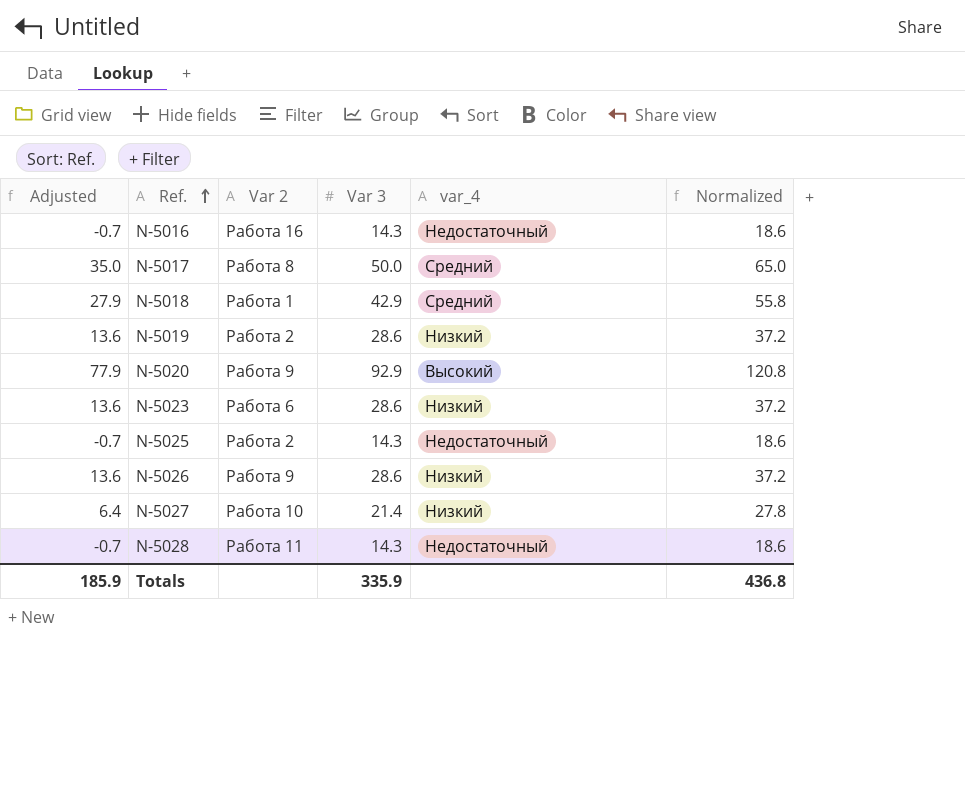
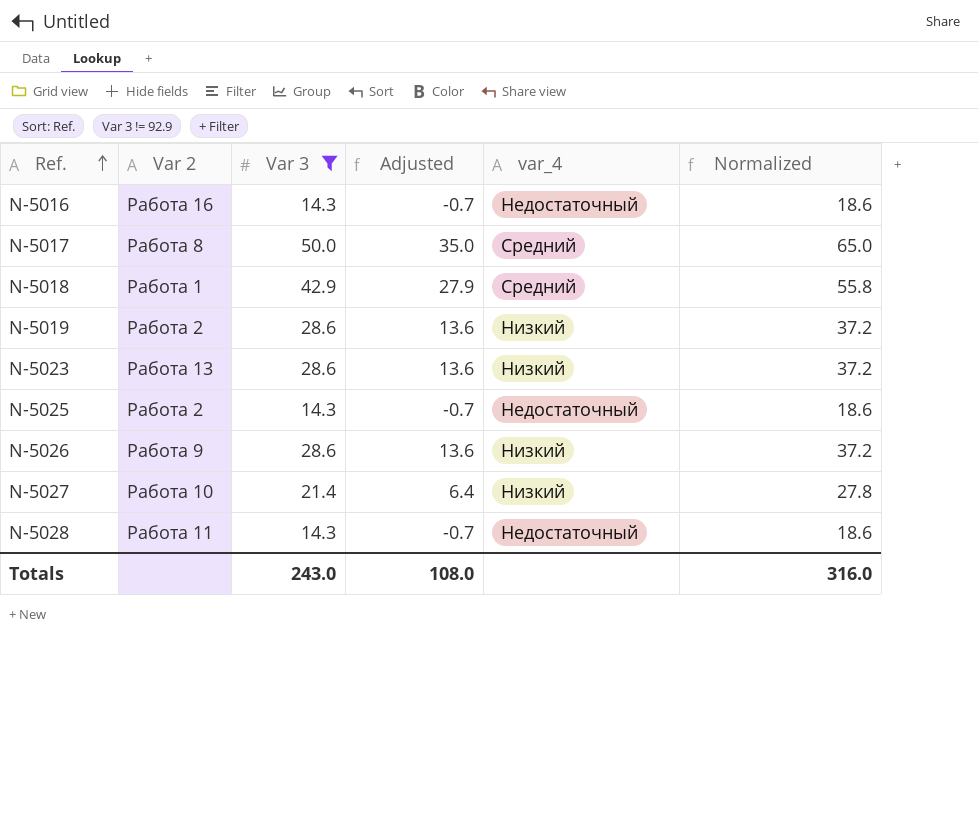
filter: none -> Var 3 != 92.9
column Adjusted | position: 1 -> 4
N-5023 | Var 2: Работа 6 -> Работа 13
Totals | Var 3: 335.9 -> 243.0
Totals | Adjusted: 185.9 -> 108.0
Totals | Normalized: 436.8 -> 316.0

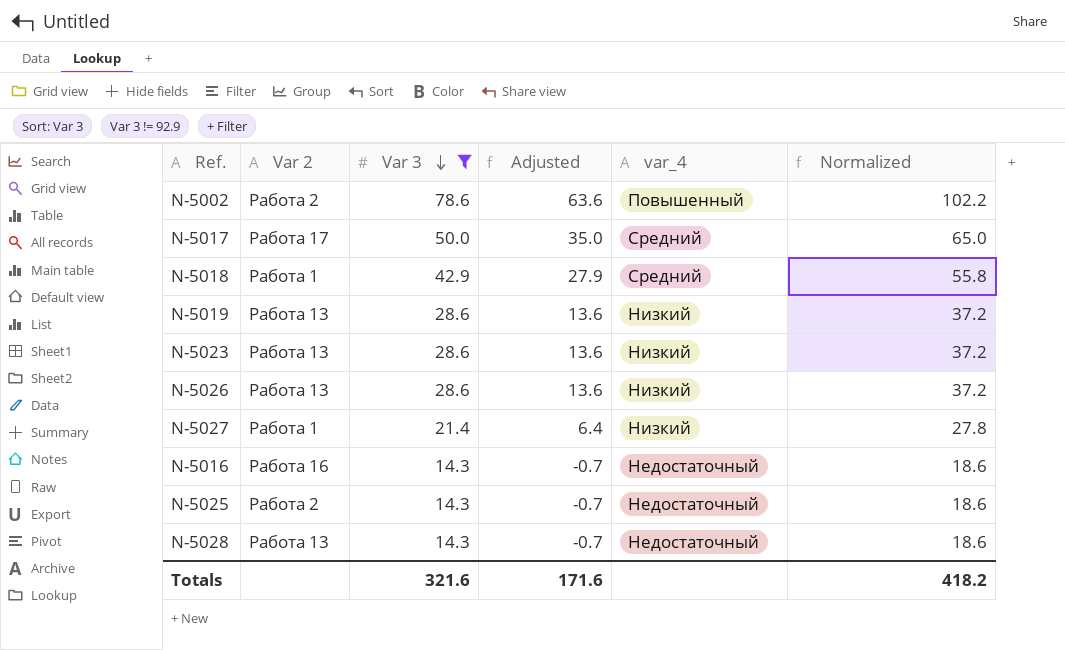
row order: Ref. ascending -> Var 3 descending
row N-5002: none -> Работа 2 | 78.6 | 63.6 | Повышенный | 102.2
N-5017 | Var 2: Работа 8 -> Работа 17
N-5019 | Var 2: Работа 2 -> Работа 13
N-5026 | Var 2: Работа 9 -> Работа 13
N-5027 | Var 2: Работа 10 -> Работа 1
N-5028 | Var 2: Работа 11 -> Работа 13
Totals | Var 3: 243.0 -> 321.6
Totals | Adjusted: 108.0 -> 171.6
Totals | Normalized: 316.0 -> 418.2

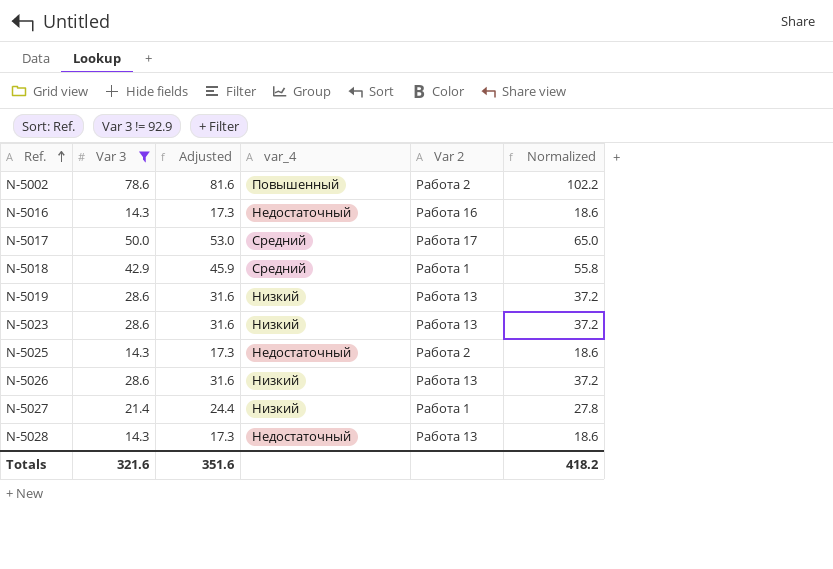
row order: Var 3 descending -> Ref. ascending
column Adjusted | formula: [Var 3] - 15 -> [Var 3] + 3
column Var 2 | position: 2 -> 5
Totals | Adjusted: 171.6 -> 351.6

